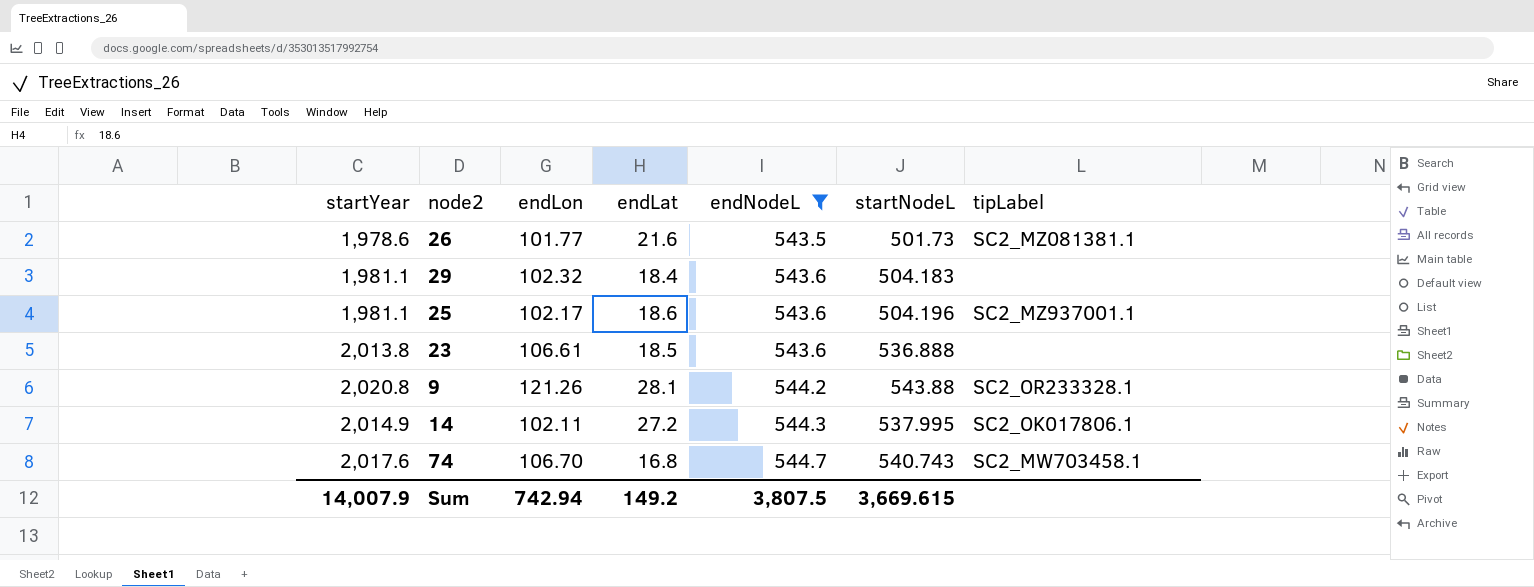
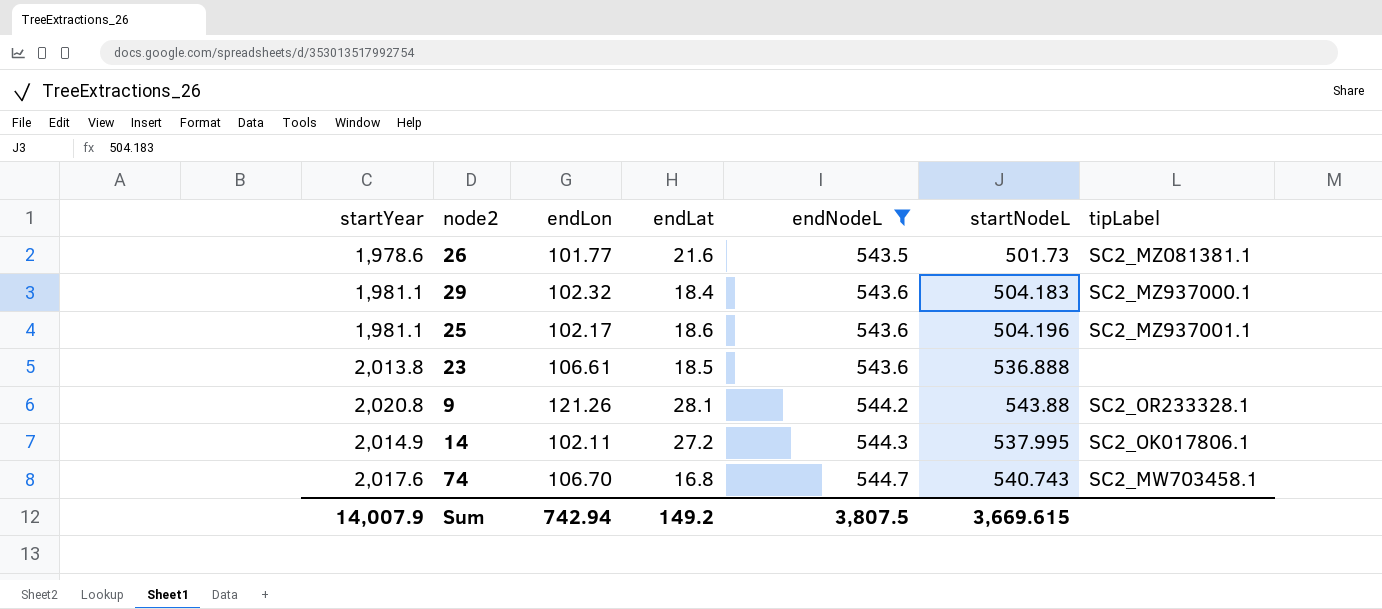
29 | tipLabel: none -> SC2_MZ937000.1

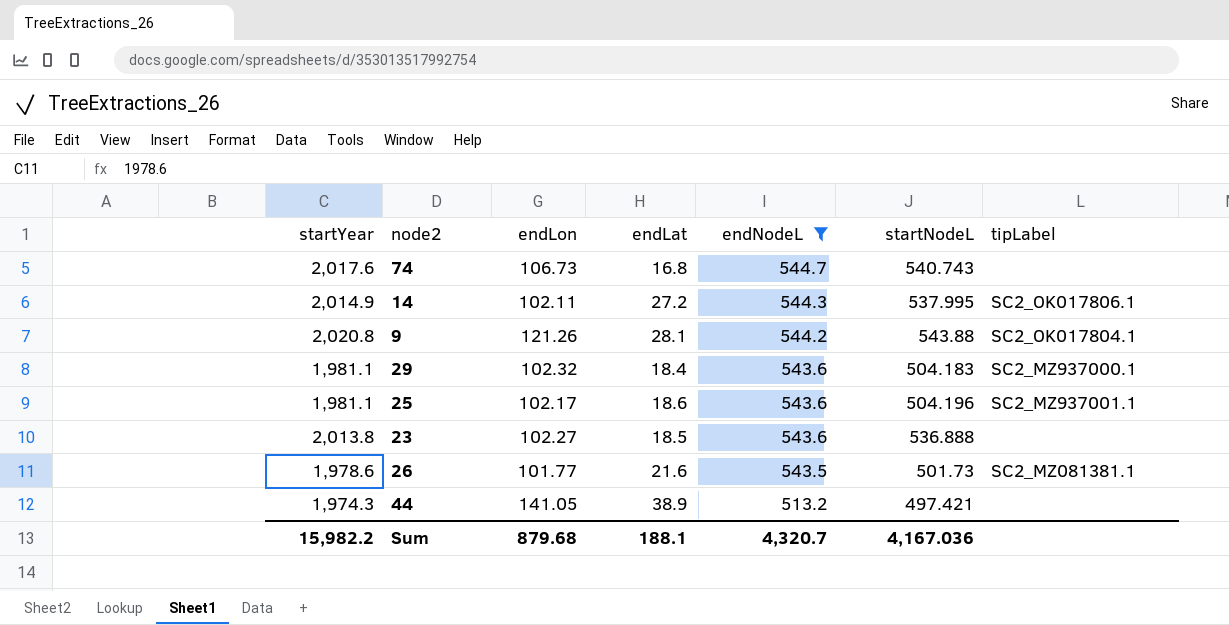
row order: endNodeL ascending -> endNodeL descending
74 | endLon: 106.70 -> 106.73
74 | tipLabel: SC2_MW703458.1 -> none
9 | tipLabel: SC2_OR233328.1 -> SC2_OK017804.1
23 | endLon: 106.61 -> 102.27
row 44: none -> 1,974.3 | 141.05 | 38.9 | 513.2 | 497.421 | none
Sum | startYear: 14,007.9 -> 15,982.2
Sum | endLon: 742.94 -> 879.68
Sum | endLat: 149.2 -> 188.1
Sum | endNodeL: 3,807.5 -> 4,320.7
Sum | startNodeL: 3,669.615 -> 4,167.036

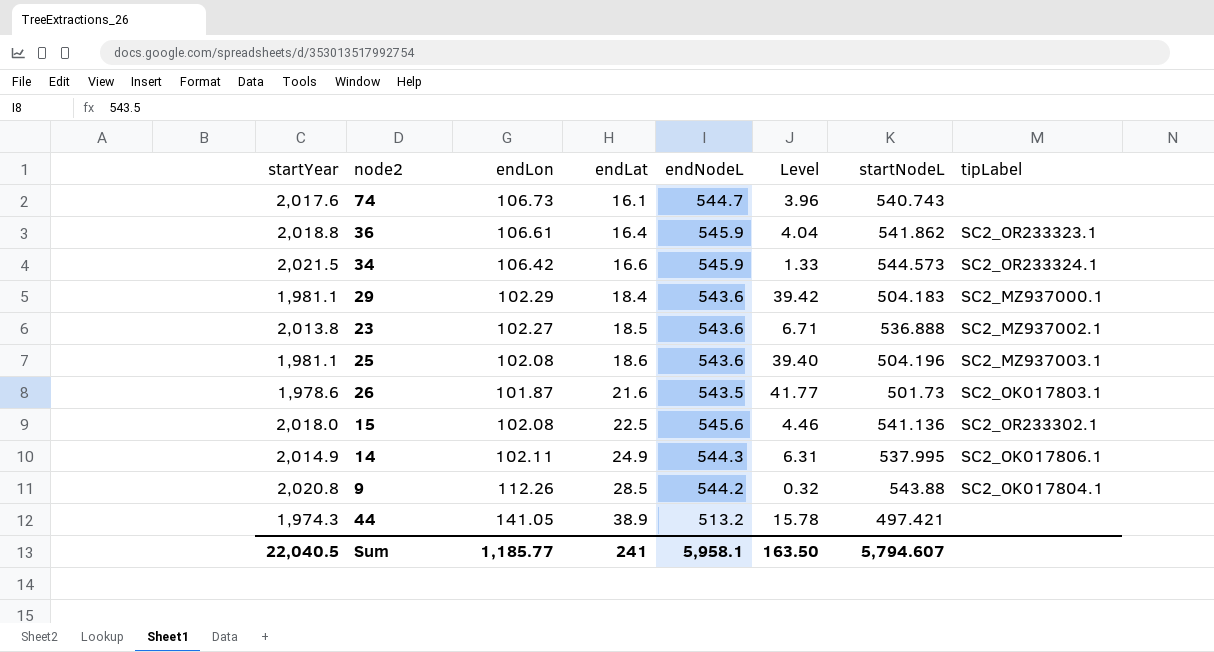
filter: endNodeL <= 544.7 -> none
row order: endNodeL descending -> endLat ascending
column Level | formula: none -> [endNodeL] - [startNodeL]
74 | endLat: 16.8 -> 16.1
29 | endLon: 102.32 -> 102.29
23 | tipLabel: none -> SC2_MZ937002.1
25 | endLon: 102.17 -> 102.08
25 | tipLabel: SC2_MZ937001.1 -> SC2_MZ937003.1
26 | endLon: 101.77 -> 101.87
26 | tipLabel: SC2_MZ081381.1 -> SC2_OK017803.1
14 | endLat: 27.2 -> 24.9
9 | endLon: 121.26 -> 112.26
9 | endLat: 28.1 -> 28.5
Sum | startYear: 15,982.2 -> 22,040.5
Sum | endLon: 879.68 -> 1,185.77
Sum | endLat: 188.1 -> 241
Sum | endNodeL: 4,320.7 -> 5,958.1
Sum | startNodeL: 4,167.036 -> 5,794.607

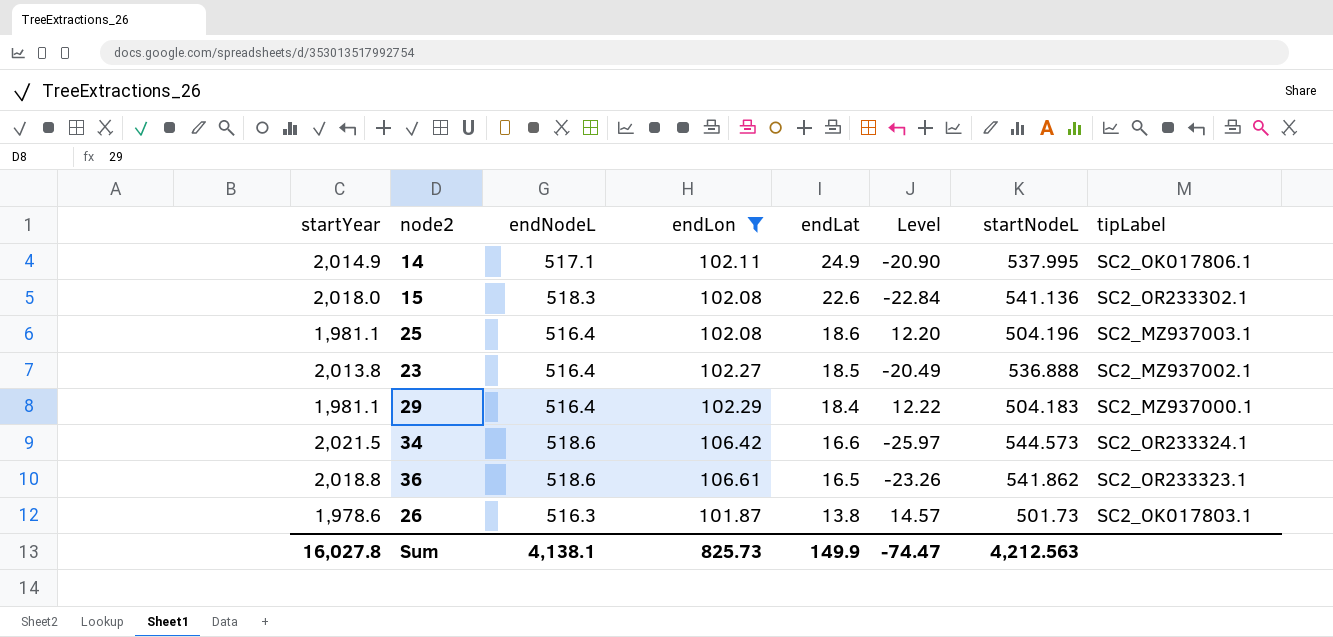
filter: none -> endLon <= 106.61
row order: endLat ascending -> endLat descending
column endNodeL | position: 5 -> 3
14 | endNodeL: 544.3 -> 517.1
14 | Level: 6.31 -> -20.90
15 | endNodeL: 545.6 -> 518.3
15 | endLat: 22.5 -> 22.6
15 | Level: 4.46 -> -22.84
25 | endNodeL: 543.6 -> 516.4
25 | Level: 39.40 -> 12.20
23 | endNodeL: 543.6 -> 516.4
23 | Level: 6.71 -> -20.49
29 | endNodeL: 543.6 -> 516.4
29 | Level: 39.42 -> 12.22
34 | endNodeL: 545.9 -> 518.6
34 | Level: 1.33 -> -25.97
36 | endNodeL: 545.9 -> 518.6
36 | endLat: 16.4 -> 16.5
36 | Level: 4.04 -> -23.26
26 | endNodeL: 543.5 -> 516.3
26 | endLat: 21.6 -> 13.8
26 | Level: 41.77 -> 14.57
Sum | startYear: 22,040.5 -> 16,027.8
Sum | endNodeL: 5,958.1 -> 4,138.1
Sum | endLon: 1,185.77 -> 825.73
Sum | endLat: 241 -> 149.9
Sum | Level: 163.50 -> -74.47
Sum | startNodeL: 5,794.607 -> 4,212.563

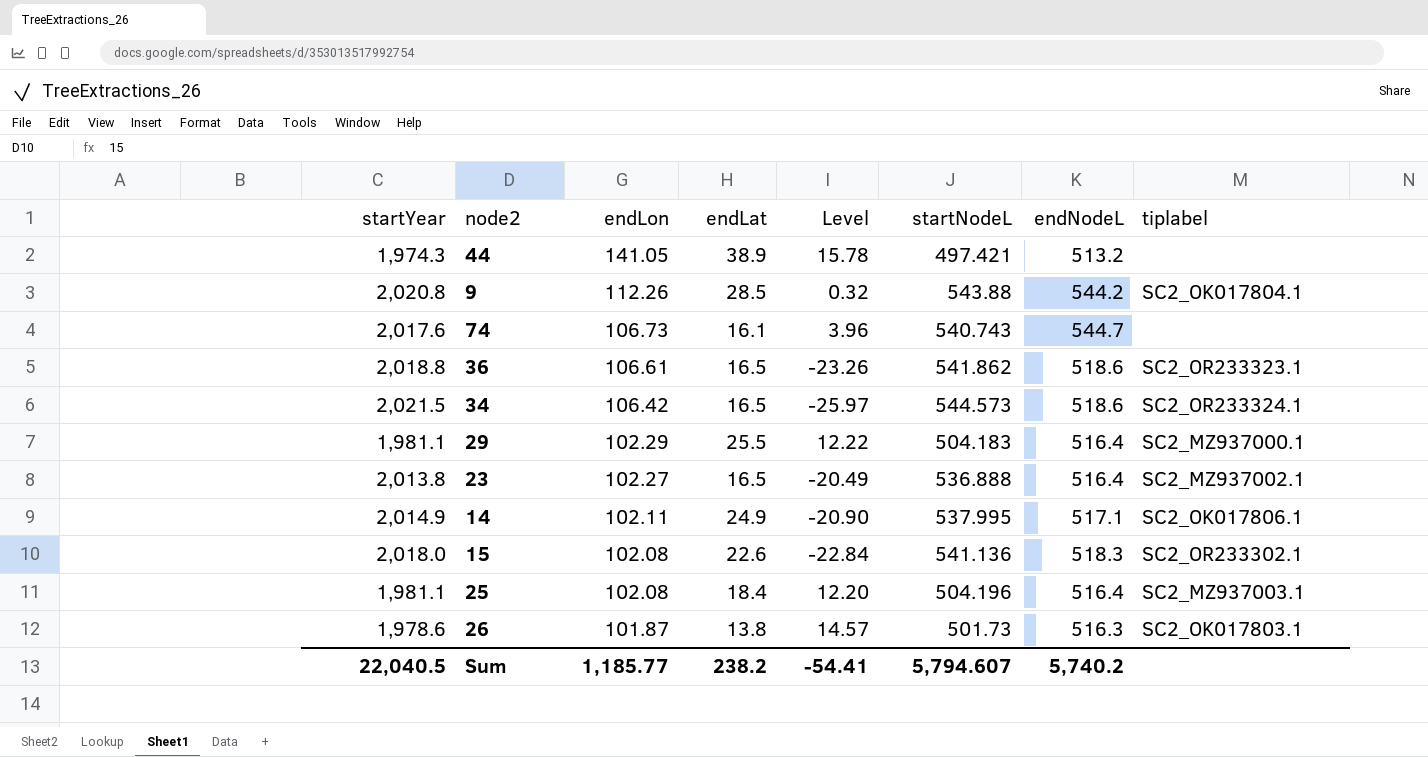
filter: endLon <= 106.61 -> none
row order: endLat descending -> endLon descending
column endNodeL | position: 3 -> 7
column name: tipLabel -> tiplabel
34 | endLat: 16.6 -> 16.5
29 | endLat: 18.4 -> 25.5
23 | endLat: 18.5 -> 16.5
25 | endLat: 18.6 -> 18.4
Sum | startYear: 16,027.8 -> 22,040.5
Sum | endLon: 825.73 -> 1,185.77
Sum | endLat: 149.9 -> 238.2
Sum | Level: -74.47 -> -54.41
Sum | startNodeL: 4,212.563 -> 5,794.607
Sum | endNodeL: 4,138.1 -> 5,740.2

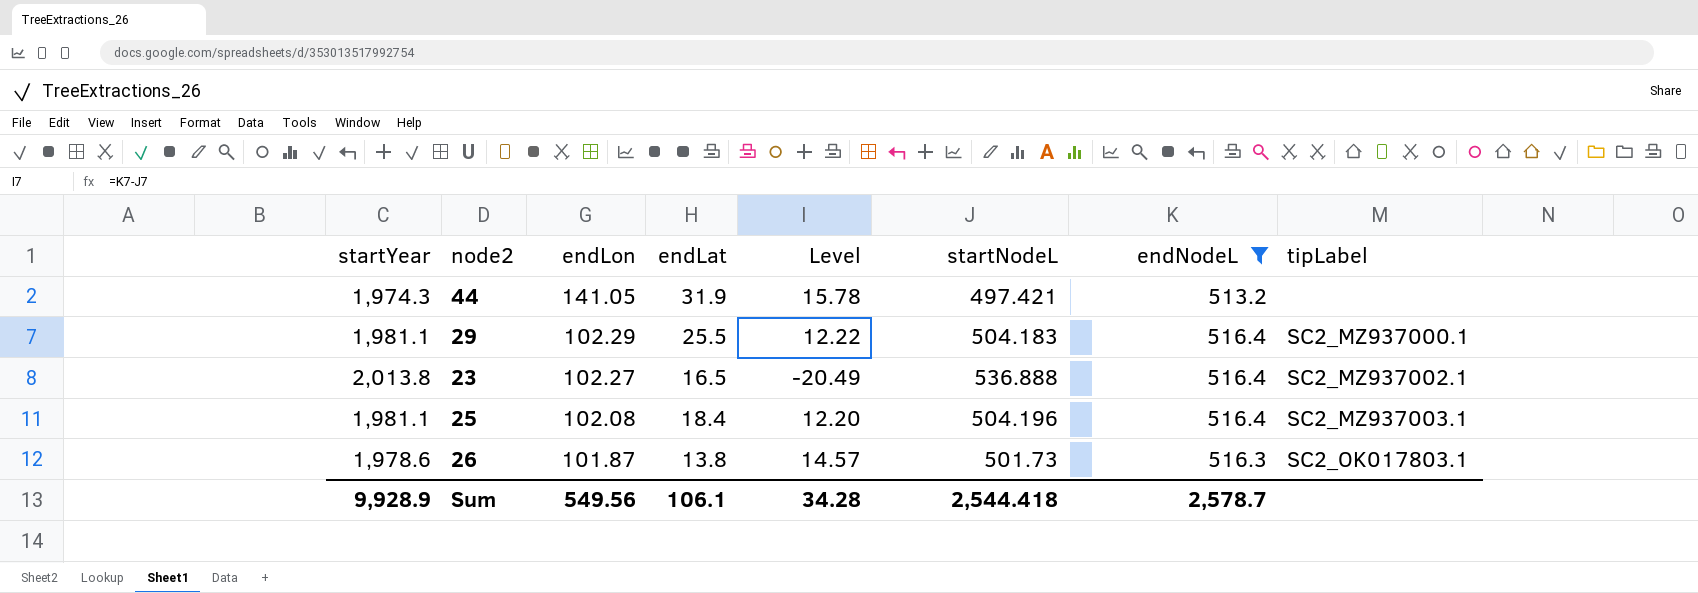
filter: none -> endNodeL <= 516.4
column name: tiplabel -> tipLabel
44 | endLat: 38.9 -> 31.9
Sum | startYear: 22,040.5 -> 9,928.9
Sum | endLon: 1,185.77 -> 549.56
Sum | endLat: 238.2 -> 106.1
Sum | Level: -54.41 -> 34.28
Sum | startNodeL: 5,794.607 -> 2,544.418
Sum | endNodeL: 5,740.2 -> 2,578.7

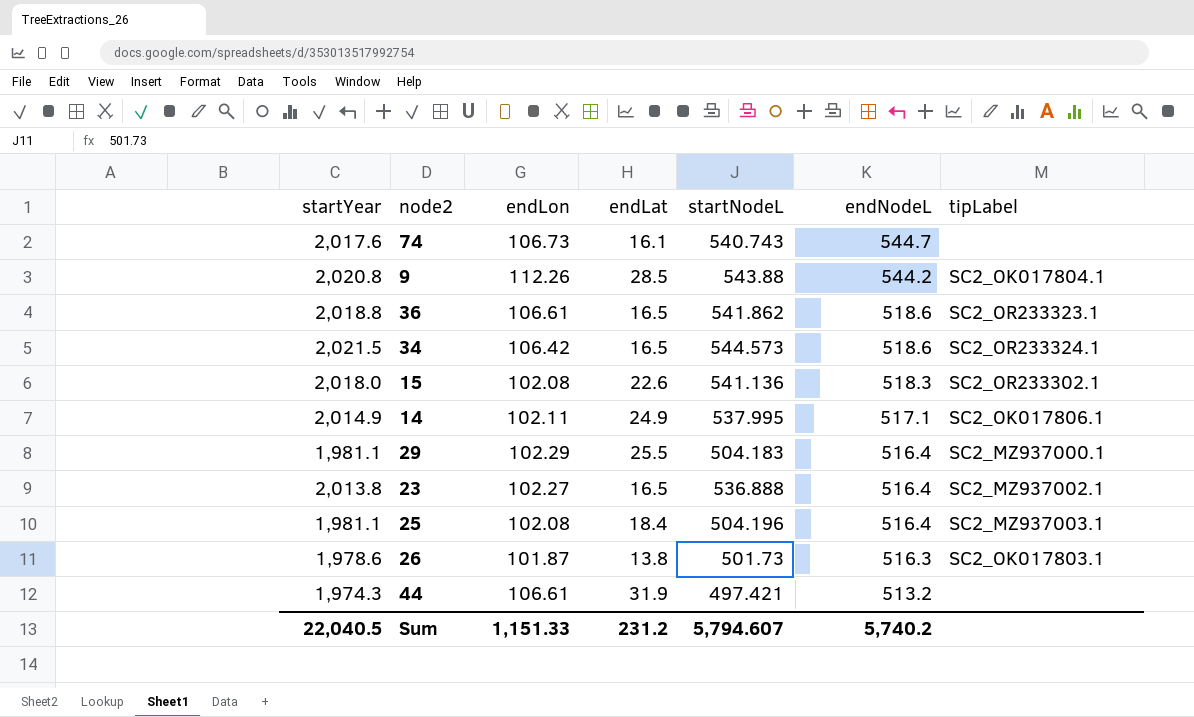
filter: endNodeL <= 516.4 -> none
row order: endLon descending -> endNodeL descending
column Level | formula: [endNodeL] - [startNodeL] -> none
44 | endLon: 141.05 -> 106.61
Sum | startYear: 9,928.9 -> 22,040.5
Sum | endLon: 549.56 -> 1,151.33
Sum | endLat: 106.1 -> 231.2
Sum | startNodeL: 2,544.418 -> 5,794.607
Sum | endNodeL: 2,578.7 -> 5,740.2

